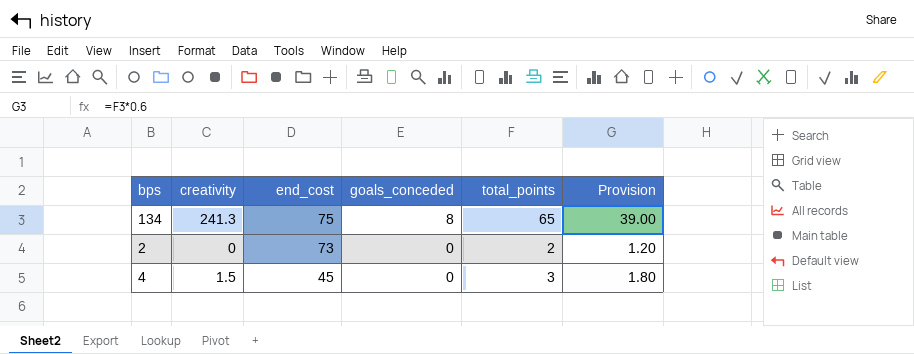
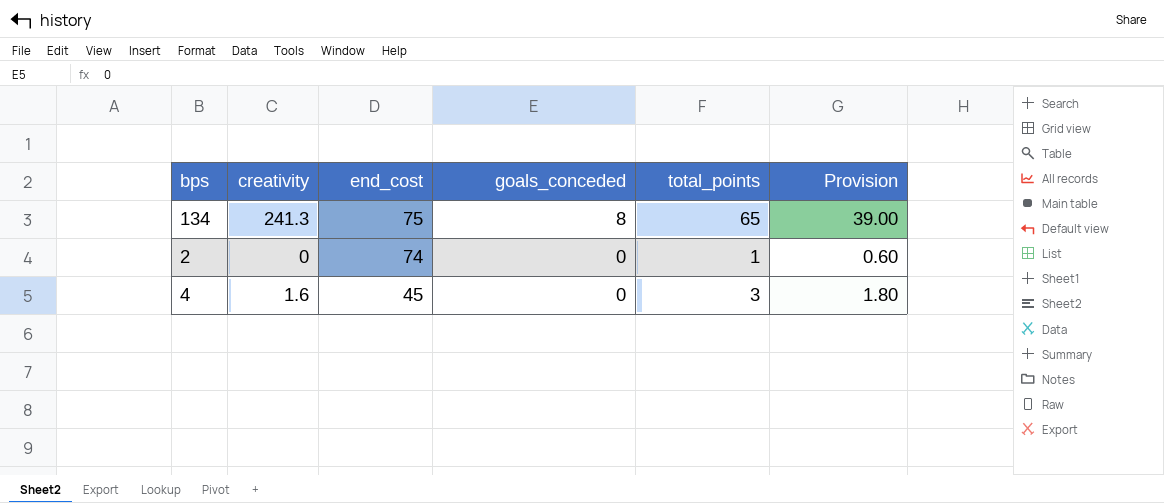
2 | end_cost: 73 -> 74
2 | total_points: 2 -> 1
2 | Provision: 1.20 -> 0.60
4 | creativity: 1.5 -> 1.6

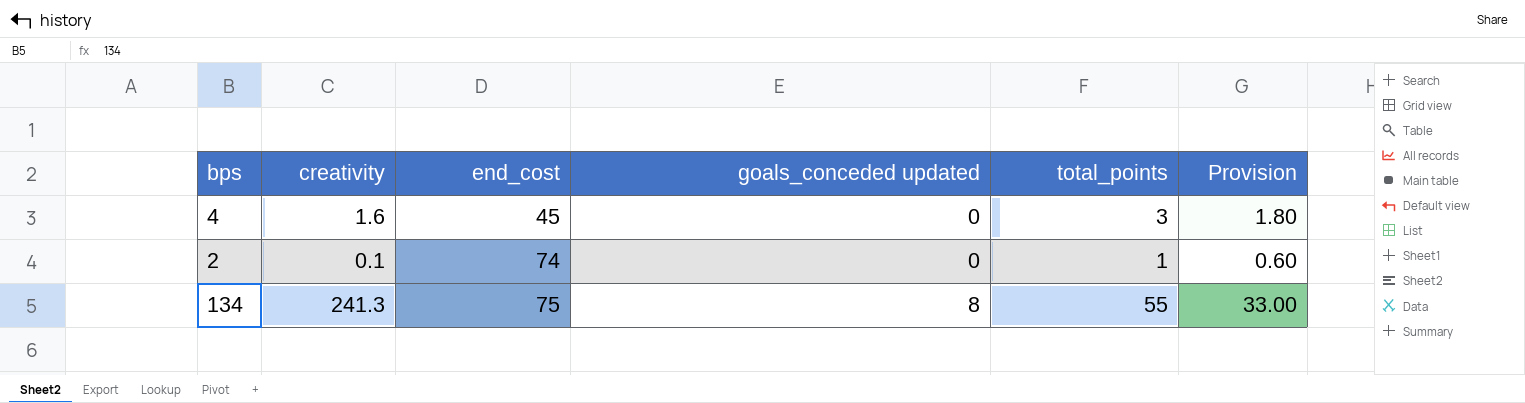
row order: end_cost descending -> end_cost ascending
column name: goals_conceded -> goals_conceded updated
2 | creativity: 0 -> 0.1
134 | total_points: 65 -> 55
134 | Provision: 39.00 -> 33.00

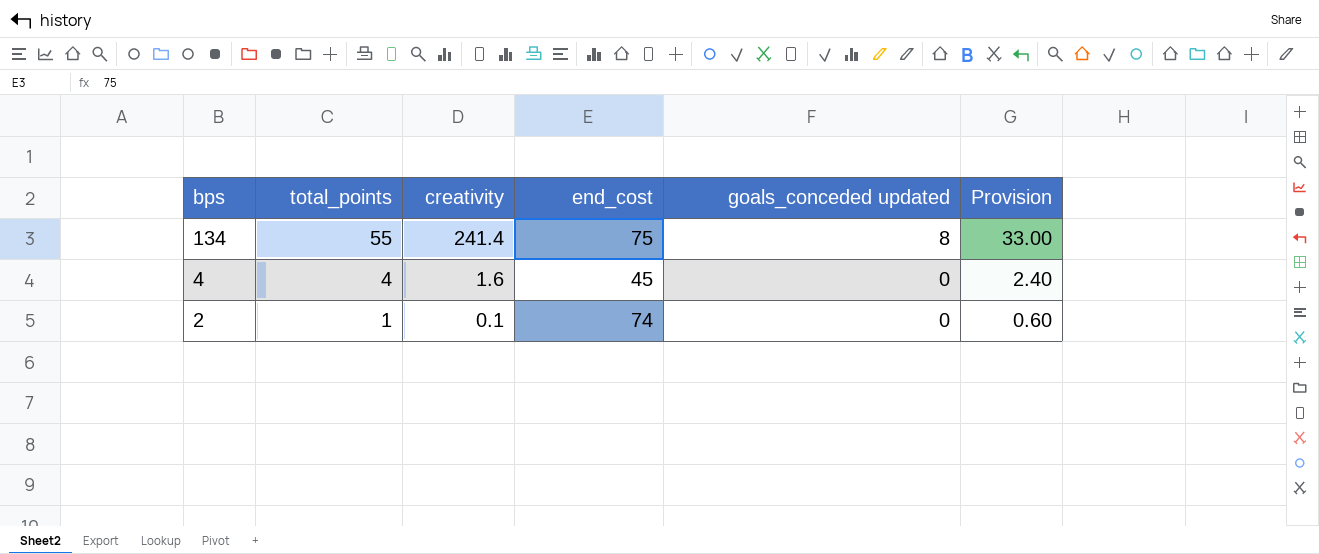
row order: end_cost ascending -> bps descending
column total_points | position: 5 -> 2
134 | creativity: 241.3 -> 241.4
4 | total_points: 3 -> 4
4 | Provision: 1.80 -> 2.40

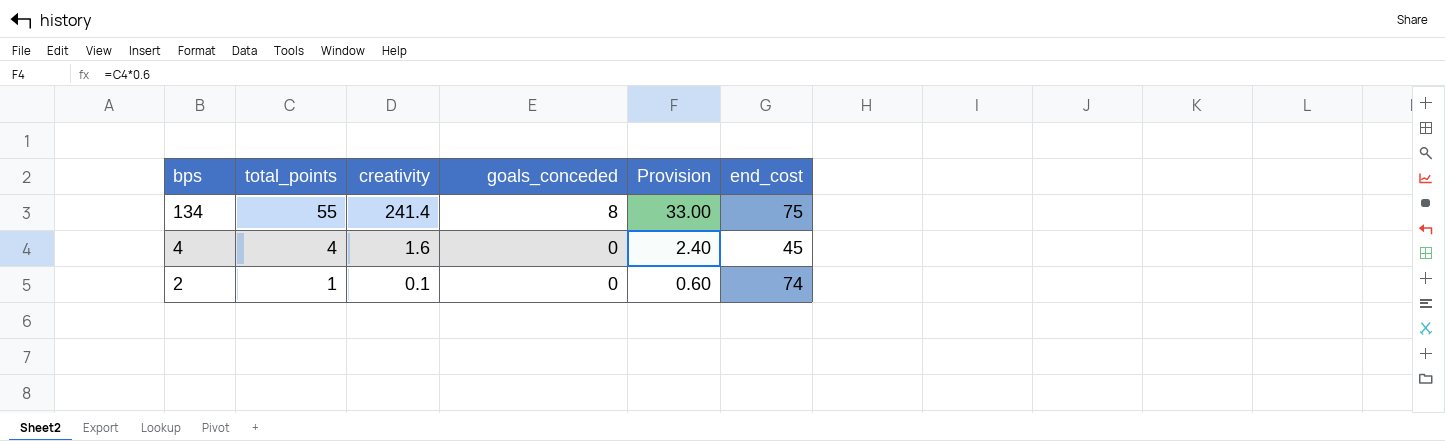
column name: goals_conceded updated -> goals_conceded
column end_cost | position: 4 -> 6

